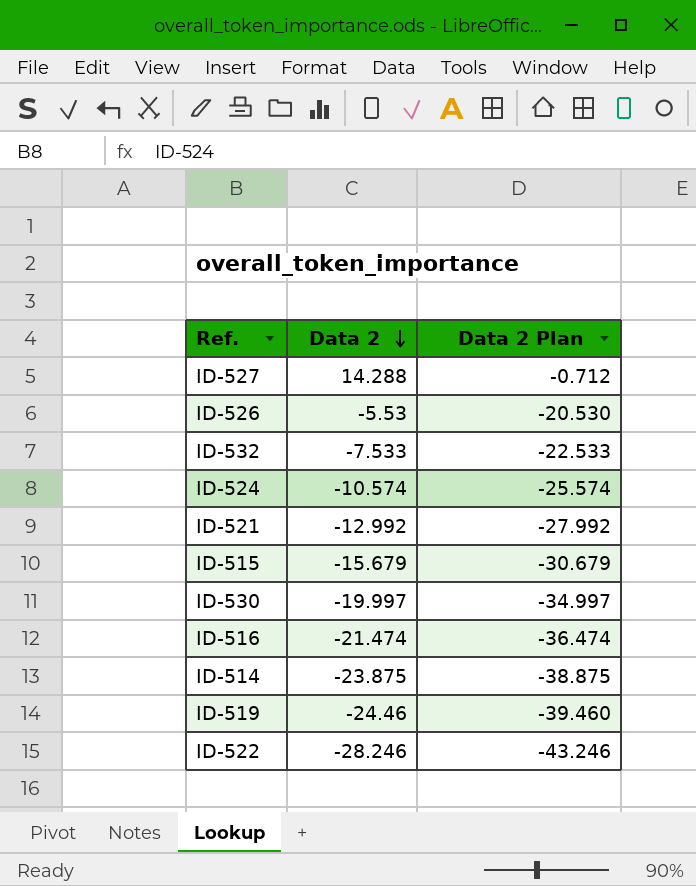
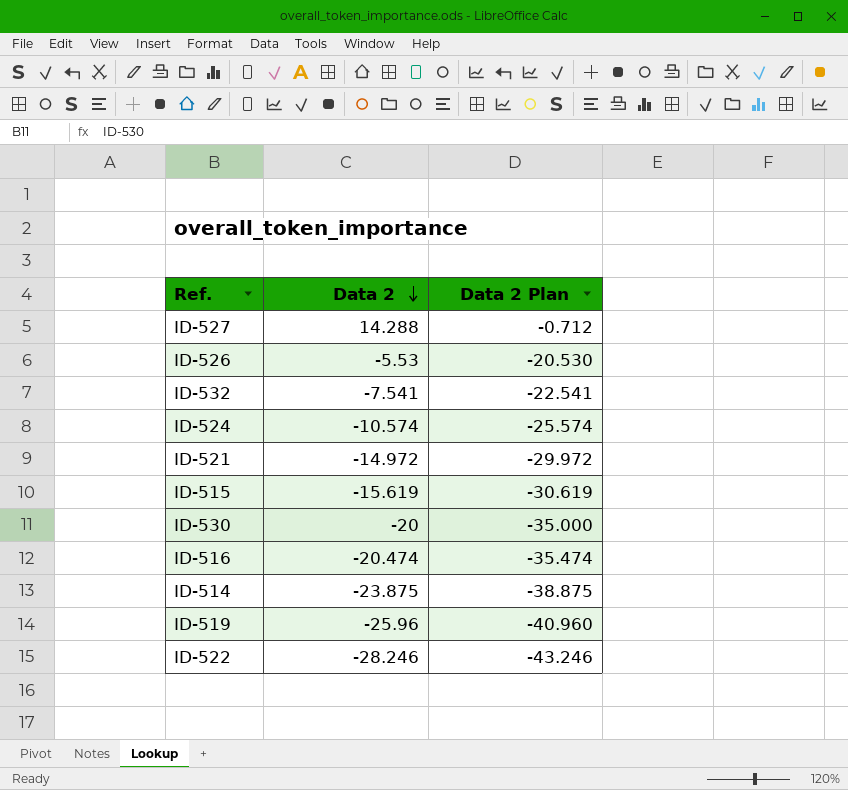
ID-532 | Data 2: -7.533 -> -7.541
ID-532 | Data 2 Plan: -22.533 -> -22.541
ID-521 | Data 2: -12.992 -> -14.972
ID-521 | Data 2 Plan: -27.992 -> -29.972
ID-515 | Data 2: -15.679 -> -15.619
ID-515 | Data 2 Plan: -30.679 -> -30.619
ID-530 | Data 2: -19.997 -> -20
ID-530 | Data 2 Plan: -34.997 -> -35.000
ID-516 | Data 2: -21.474 -> -20.474
ID-516 | Data 2 Plan: -36.474 -> -35.474
ID-519 | Data 2: -24.46 -> -25.96
ID-519 | Data 2 Plan: -39.460 -> -40.960

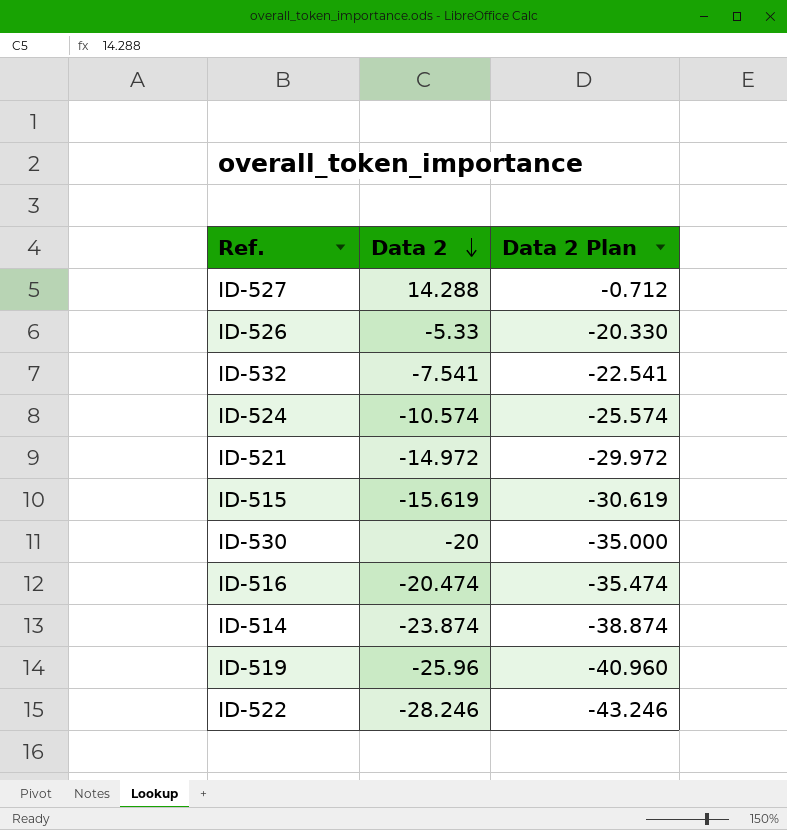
ID-526 | Data 2: -5.53 -> -5.33
ID-526 | Data 2 Plan: -20.530 -> -20.330
ID-514 | Data 2: -23.875 -> -23.874
ID-514 | Data 2 Plan: -38.875 -> -38.874

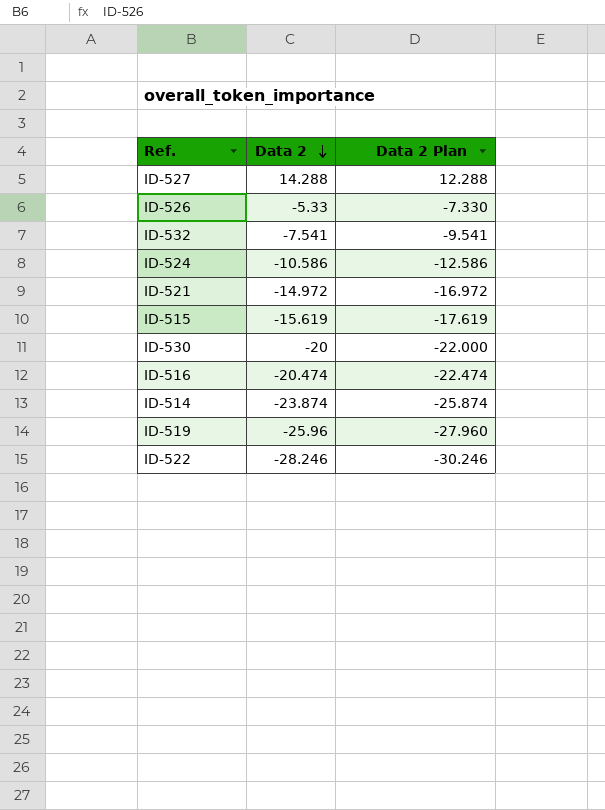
column Data 2 Plan | formula: [Data 2] - 15 -> [Data 2] - 2
ID-524 | Data 2: -10.574 -> -10.586

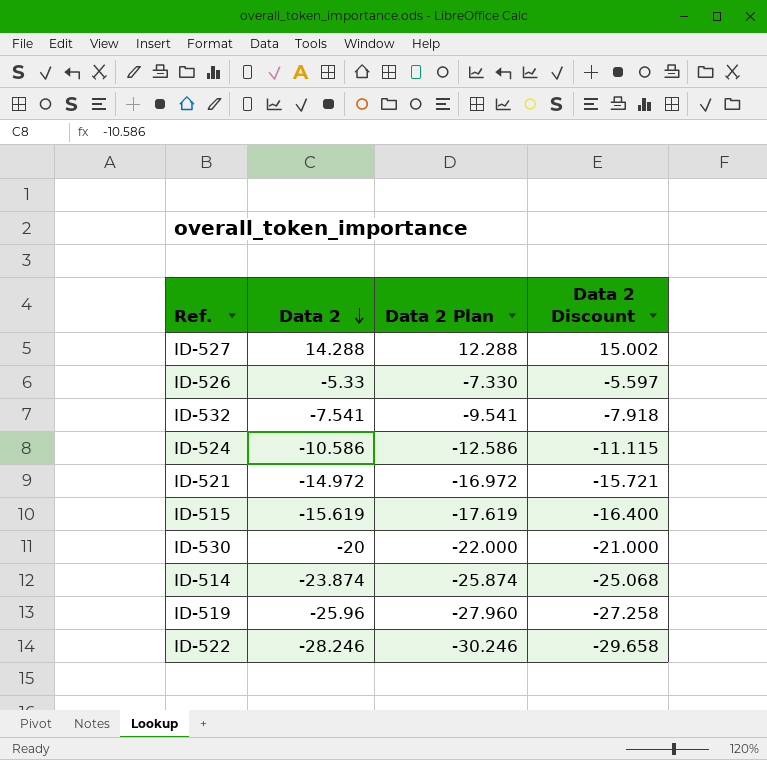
column Data 2 Discount | formula: none -> [Data 2] * 1.05
row ID-516: -20.474 | -22.474 -> none

